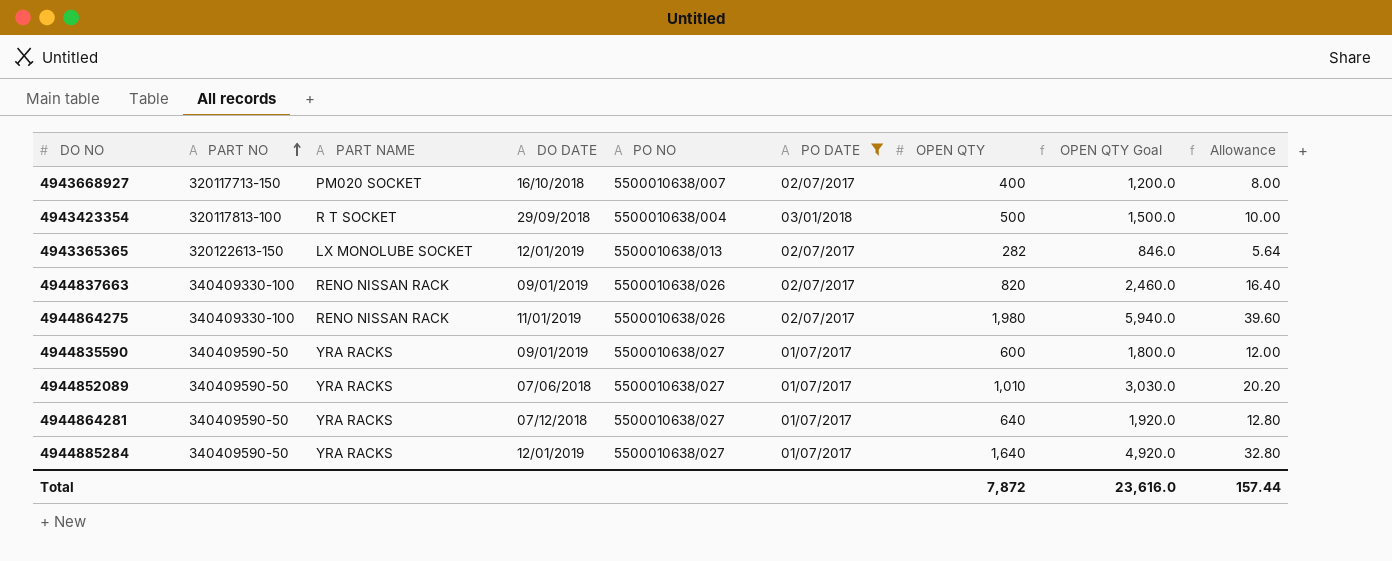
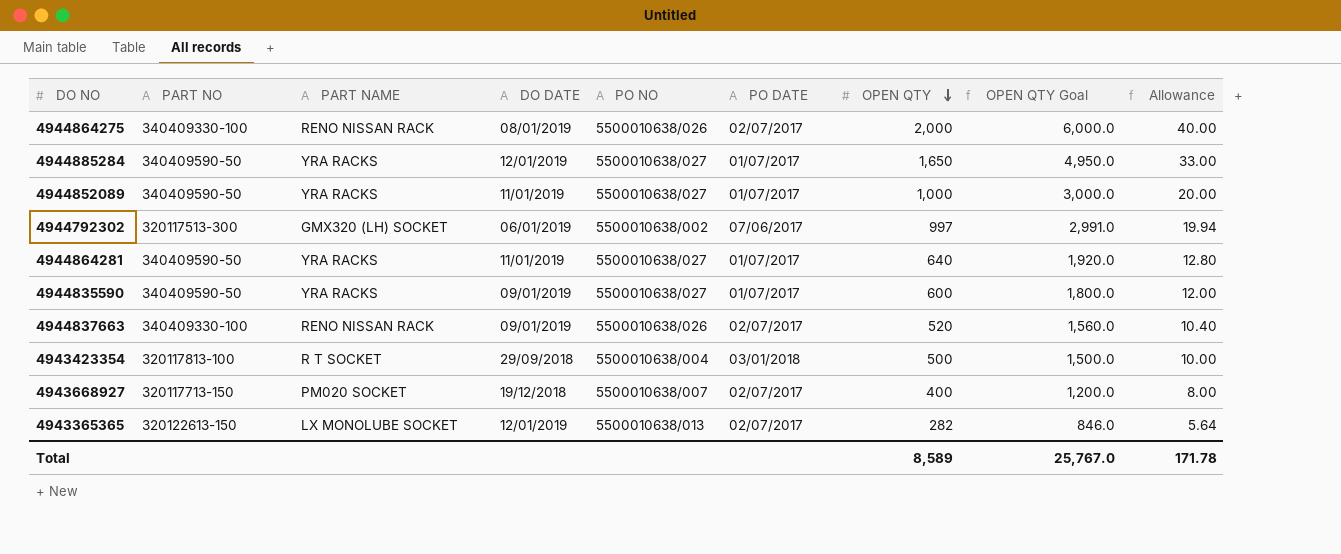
filter: PO DATE != 07/06/2017 -> none
row order: PART NO ascending -> OPEN QTY descending
4944864275 | DO DATE: 11/01/2019 -> 08/01/2019
4944864275 | OPEN QTY: 1,980 -> 2,000
4944864275 | OPEN QTY Goal: 5,940.0 -> 6,000.0
4944864275 | Allowance: 39.60 -> 40.00
4944885284 | OPEN QTY: 1,640 -> 1,650
4944885284 | OPEN QTY Goal: 4,920.0 -> 4,950.0
4944885284 | Allowance: 32.80 -> 33.00
4944852089 | DO DATE: 07/06/2018 -> 11/01/2019
4944852089 | OPEN QTY: 1,010 -> 1,000
4944852089 | OPEN QTY Goal: 3,030.0 -> 3,000.0
4944852089 | Allowance: 20.20 -> 20.00
4944864281 | DO DATE: 07/12/2018 -> 11/01/2019
4944837663 | OPEN QTY: 820 -> 520
4944837663 | OPEN QTY Goal: 2,460.0 -> 1,560.0
4944837663 | Allowance: 16.40 -> 10.40
4943668927 | DO DATE: 16/10/2018 -> 19/12/2018
Total | OPEN QTY: 7,872 -> 8,589
Total | OPEN QTY Goal: 23,616.0 -> 25,767.0
Total | Allowance: 157.44 -> 171.78

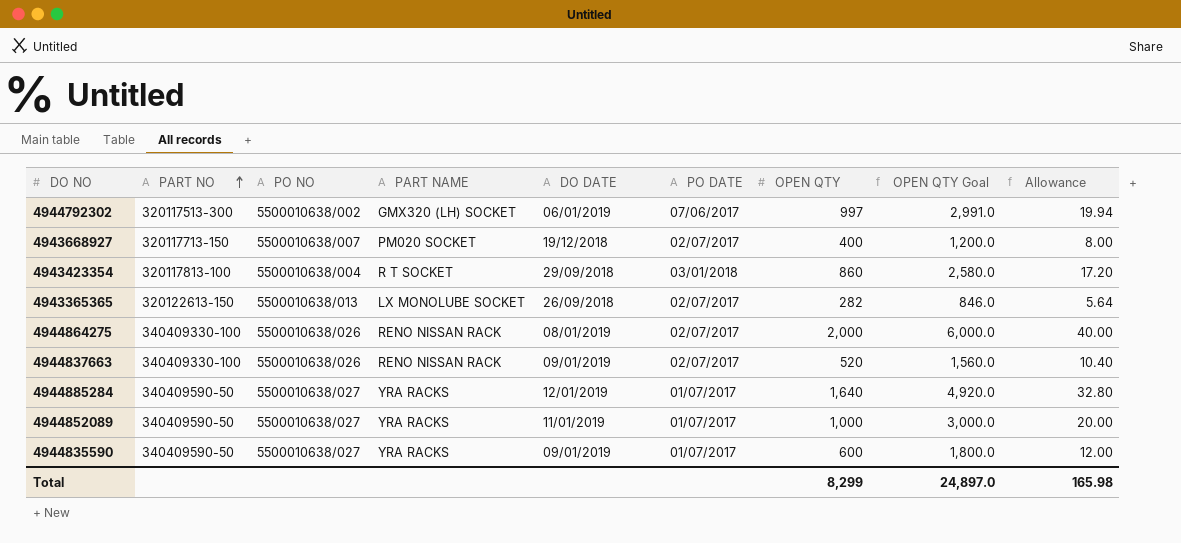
row order: OPEN QTY descending -> PART NO ascending
column PO NO | position: 5 -> 3
row 4944864281: 340409590-50 | YRA RACKS | 11/01/2019 | 5500010638/027 | 01/07/2017 | 640 | 1,920.0 | 12.80 -> none
4943423354 | OPEN QTY: 500 -> 860
4943423354 | OPEN QTY Goal: 1,500.0 -> 2,580.0
4943423354 | Allowance: 10.00 -> 17.20
4943365365 | DO DATE: 12/01/2019 -> 26/09/2018
4944885284 | OPEN QTY: 1,650 -> 1,640
4944885284 | OPEN QTY Goal: 4,950.0 -> 4,920.0
4944885284 | Allowance: 33.00 -> 32.80
Total | OPEN QTY: 8,589 -> 8,299
Total | OPEN QTY Goal: 25,767.0 -> 24,897.0
Total | Allowance: 171.78 -> 165.98

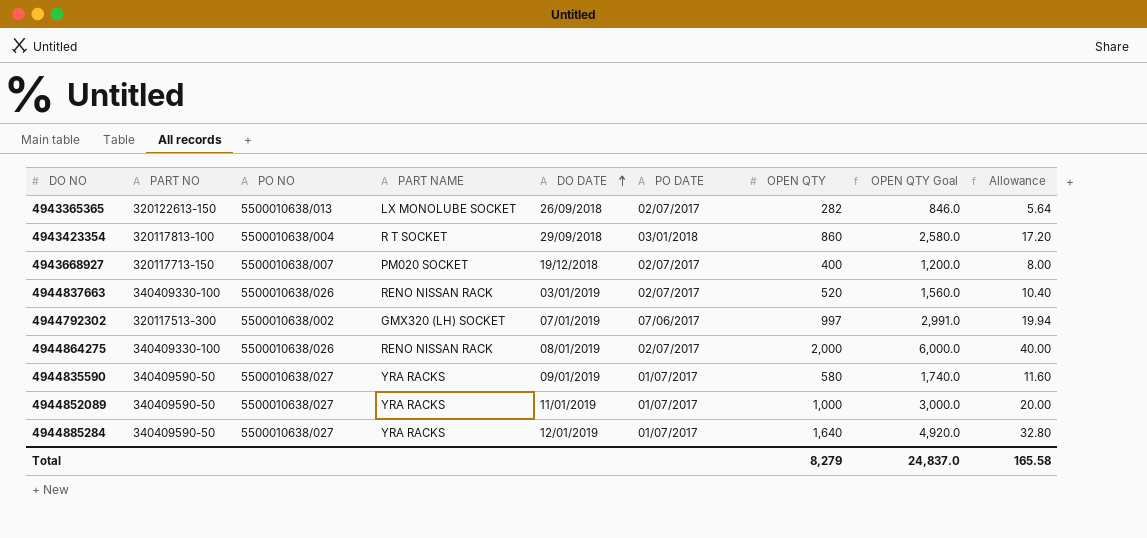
row order: PART NO ascending -> DO DATE ascending
4944837663 | DO DATE: 09/01/2019 -> 03/01/2019
4944792302 | DO DATE: 06/01/2019 -> 07/01/2019
4944835590 | OPEN QTY: 600 -> 580
4944835590 | OPEN QTY Goal: 1,800.0 -> 1,740.0
4944835590 | Allowance: 12.00 -> 11.60
Total | OPEN QTY: 8,299 -> 8,279
Total | OPEN QTY Goal: 24,897.0 -> 24,837.0
Total | Allowance: 165.98 -> 165.58

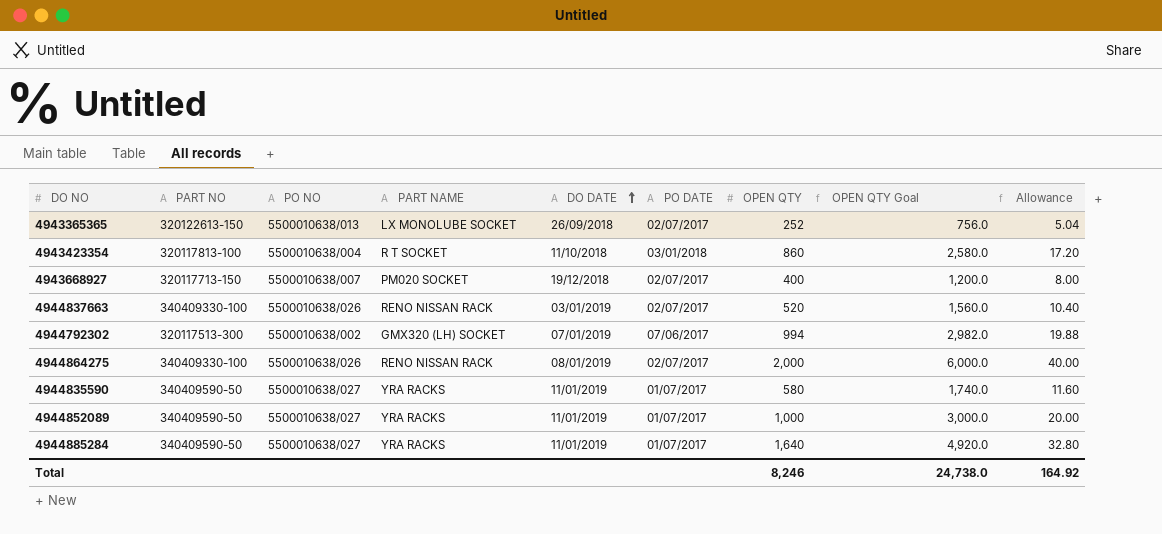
4943365365 | OPEN QTY: 282 -> 252
4943365365 | OPEN QTY Goal: 846.0 -> 756.0
4943365365 | Allowance: 5.64 -> 5.04
4943423354 | DO DATE: 29/09/2018 -> 11/10/2018
4944792302 | OPEN QTY: 997 -> 994
4944792302 | OPEN QTY Goal: 2,991.0 -> 2,982.0
4944792302 | Allowance: 19.94 -> 19.88
4944835590 | DO DATE: 09/01/2019 -> 11/01/2019
4944885284 | DO DATE: 12/01/2019 -> 11/01/2019
Total | OPEN QTY: 8,279 -> 8,246
Total | OPEN QTY Goal: 24,837.0 -> 24,738.0
Total | Allowance: 165.58 -> 164.92

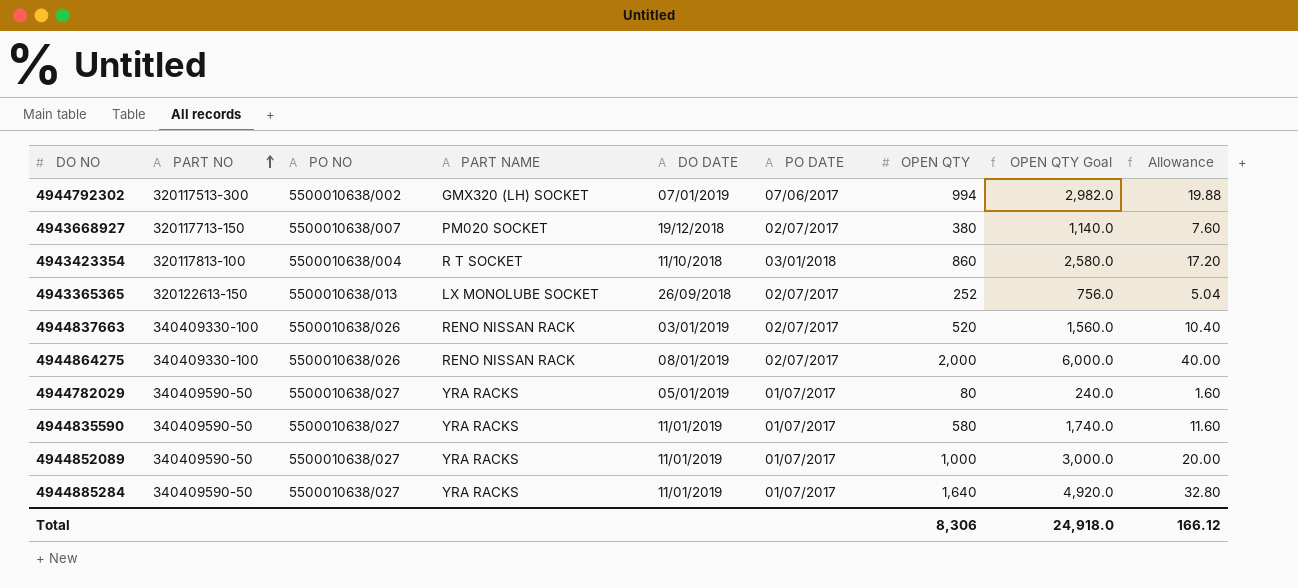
row order: DO DATE ascending -> PART NO ascending
4943668927 | OPEN QTY: 400 -> 380
4943668927 | OPEN QTY Goal: 1,200.0 -> 1,140.0
4943668927 | Allowance: 8.00 -> 7.60
row 4944782029: none -> 340409590-50 | 5500010638/027 | YRA RACKS | 05/01/2019 | 01/07/2017 | 80 | 240.0 | 1.60
Total | OPEN QTY: 8,246 -> 8,306
Total | OPEN QTY Goal: 24,738.0 -> 24,918.0
Total | Allowance: 164.92 -> 166.12

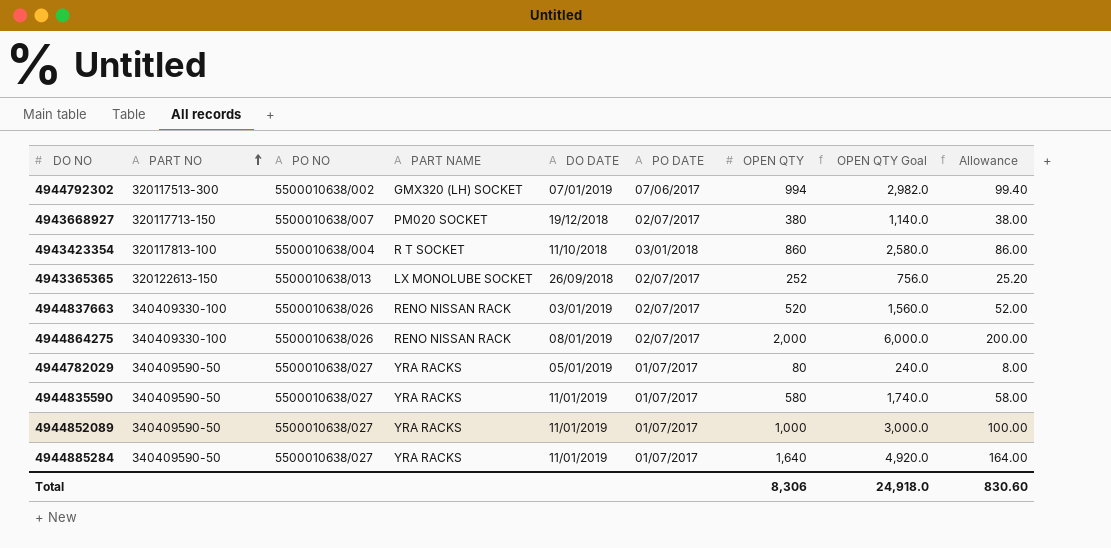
column Allowance | formula: [OPEN QTY] * 0.02 -> [OPEN QTY] * 0.1
Total | Allowance: 166.12 -> 830.60

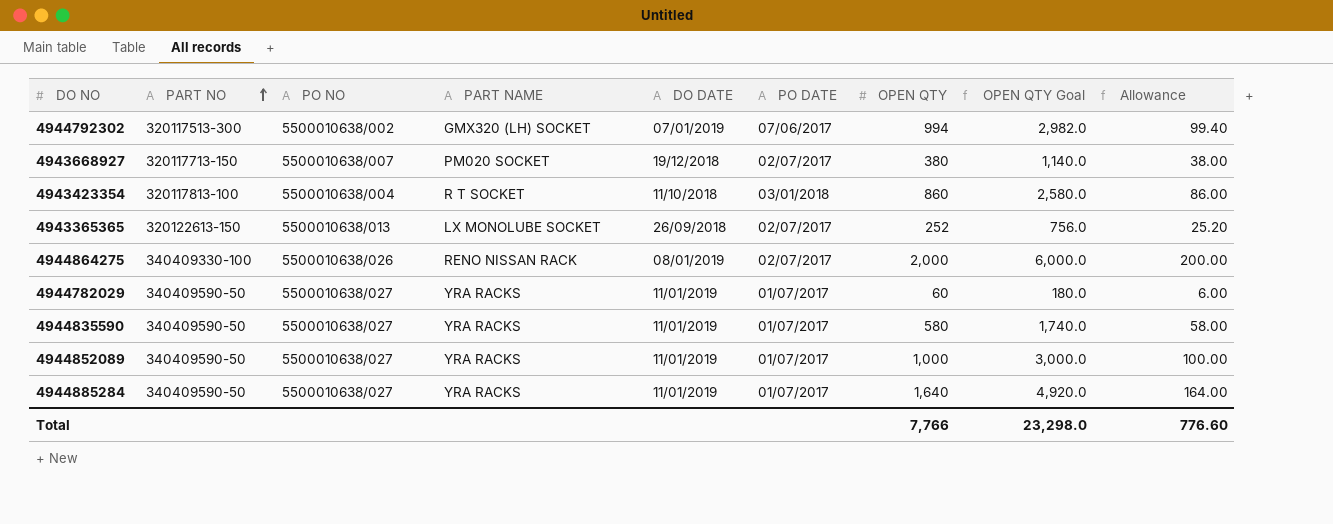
row 4944837663: 340409330-100 | 5500010638/026 | RENO NISSAN RACK | 03/01/2019 | 02/07/2017 | 520 | 1,560.0 | 52.00 -> none
4944782029 | DO DATE: 05/01/2019 -> 11/01/2019
4944782029 | OPEN QTY: 80 -> 60
4944782029 | OPEN QTY Goal: 240.0 -> 180.0
4944782029 | Allowance: 8.00 -> 6.00
Total | OPEN QTY: 8,306 -> 7,766
Total | OPEN QTY Goal: 24,918.0 -> 23,298.0
Total | Allowance: 830.60 -> 776.60

